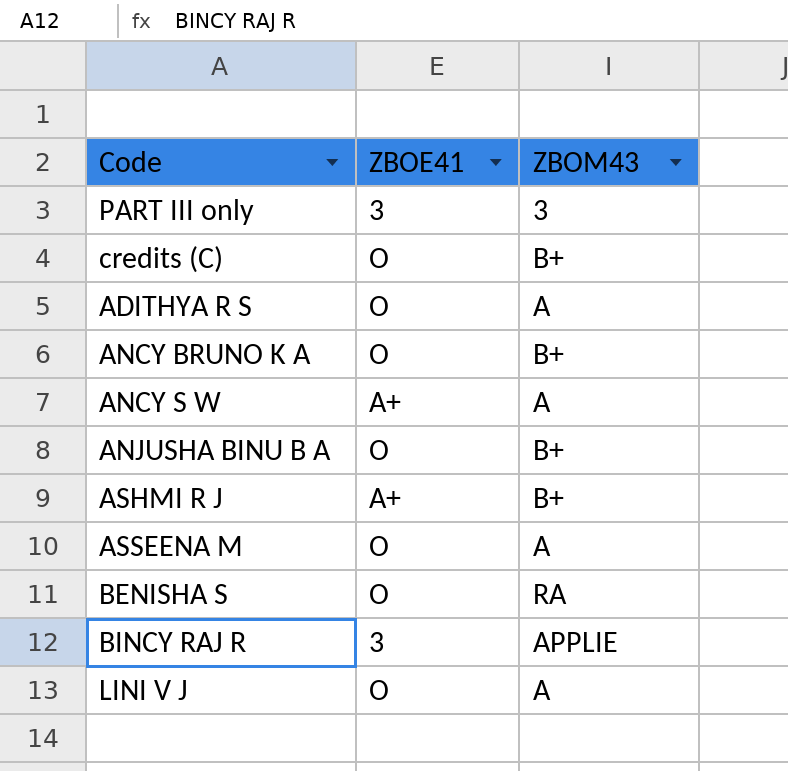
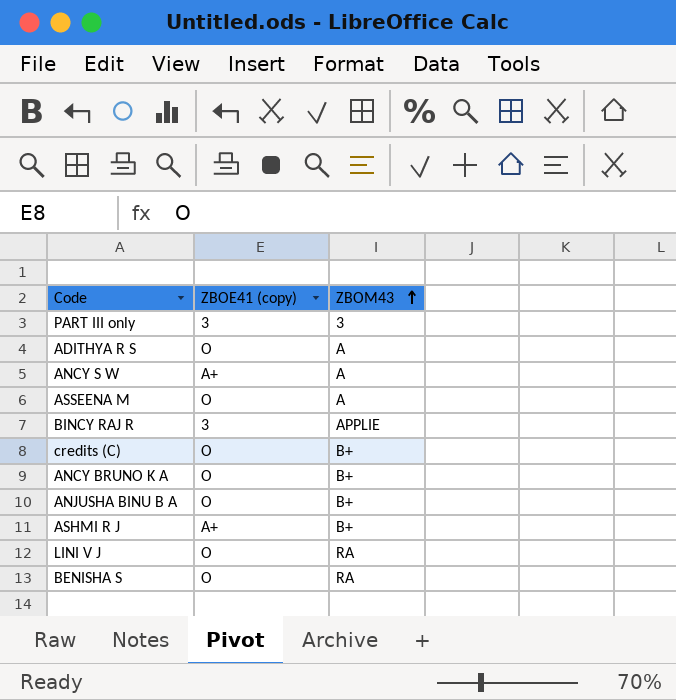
row order: none -> ZBOM43 ascending
column name: ZBOE41 -> ZBOE41 (copy)
LINI V J | ZBOM43: A -> RA

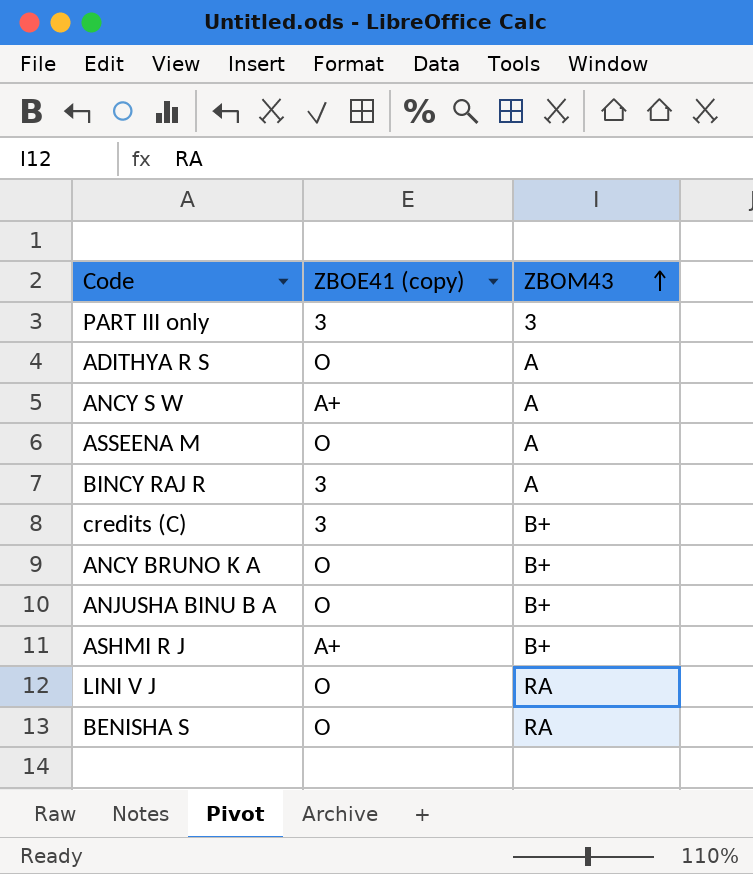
BINCY RAJ R | ZBOM43: APPLIE -> A
credits (C) | ZBOE41 (copy): O -> 3

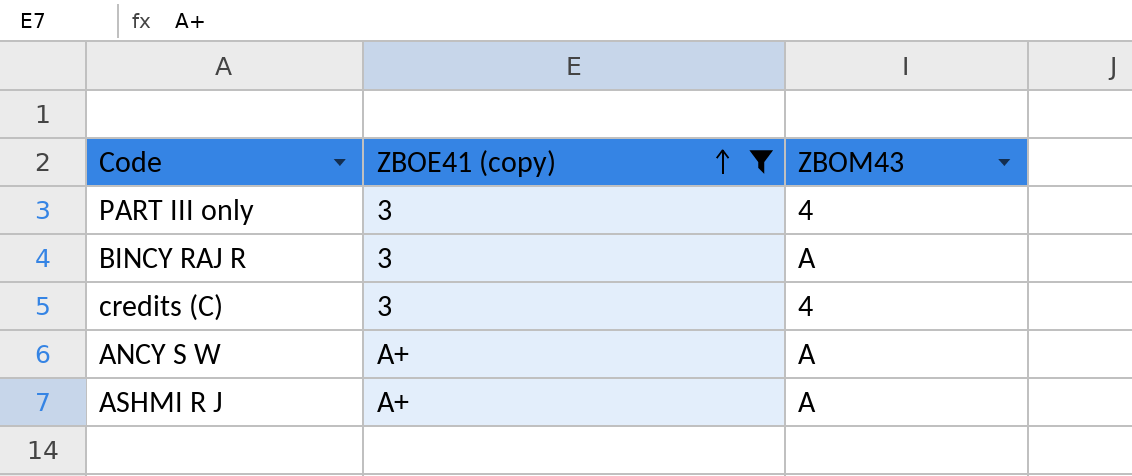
filter: none -> ZBOE41 (copy) != O
row order: ZBOM43 ascending -> ZBOE41 (copy) ascending
PART III only | ZBOM43: 3 -> 4
credits (C) | ZBOM43: B+ -> 4
ASHMI R J | ZBOM43: B+ -> A

